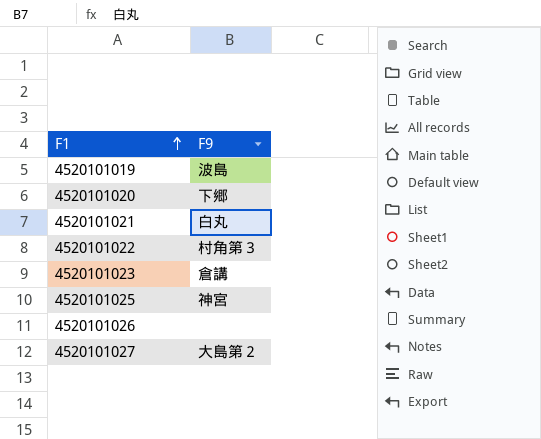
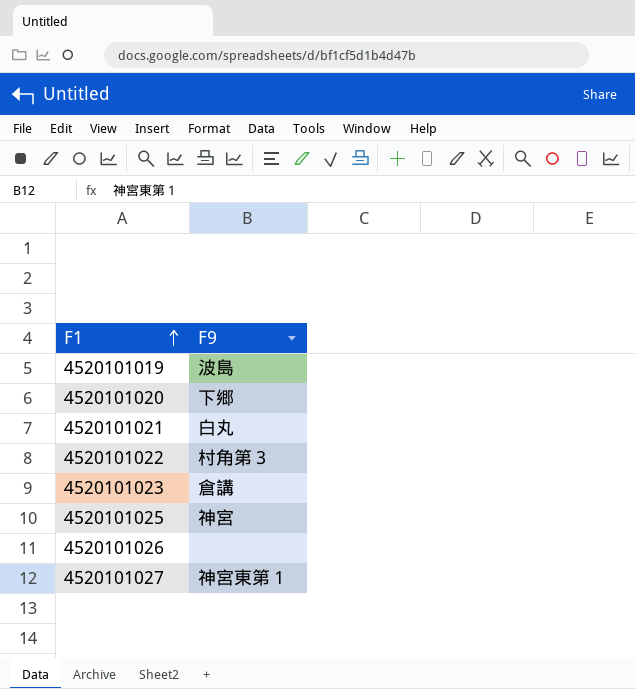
4520101027 | F9: 大島第２ -> 神宮東第１

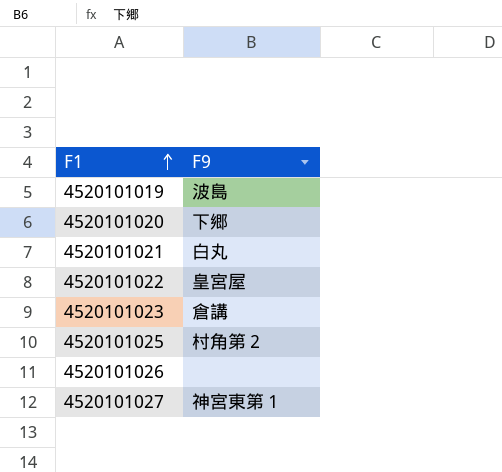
4520101022 | F9: 村角第３ -> 皇宮屋
4520101025 | F9: 神宮 -> 村角第２

